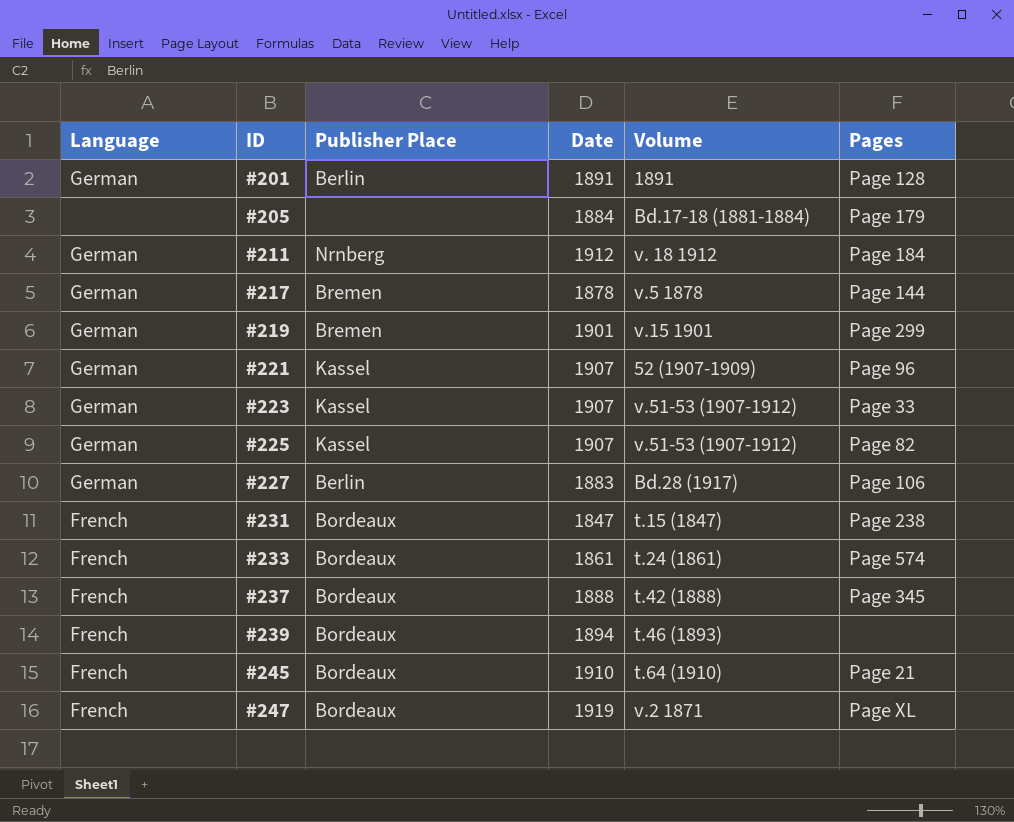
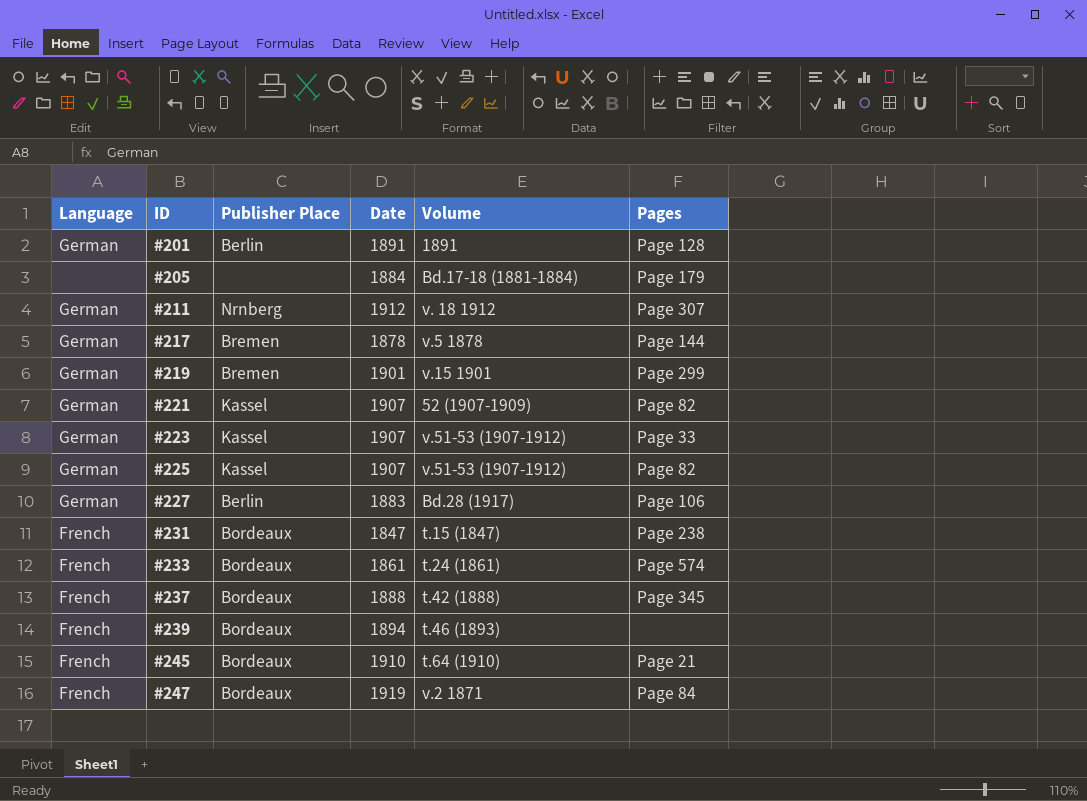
#211 | Pages: Page 184 -> Page 307
#221 | Pages: Page 96 -> Page 82
#247 | Pages: Page XL -> Page 84

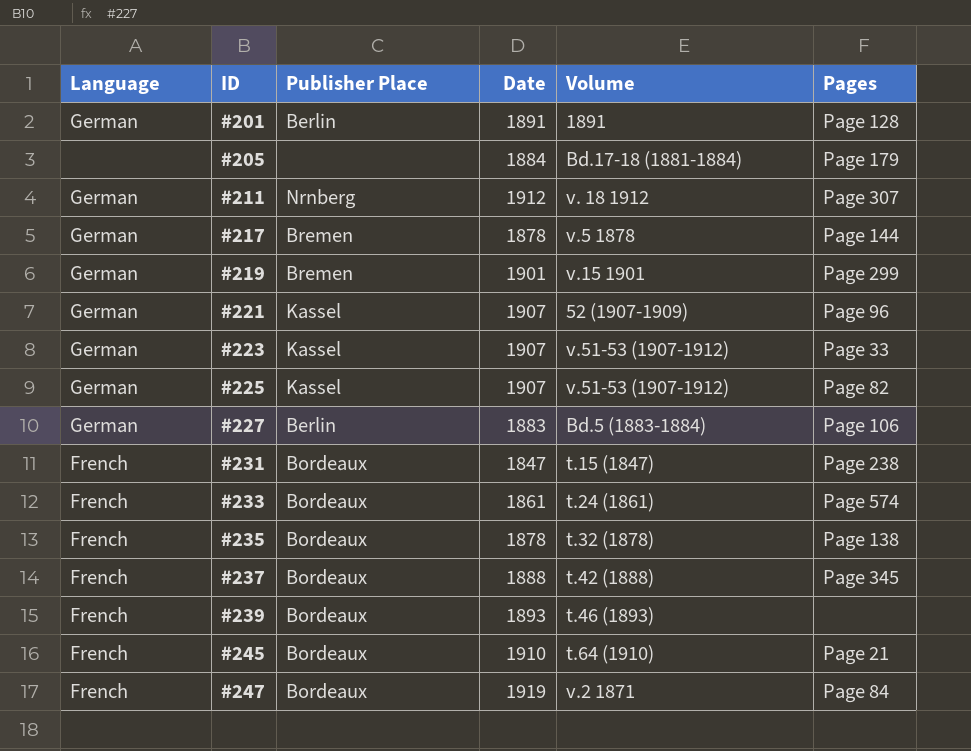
#221 | Pages: Page 82 -> Page 96
#227 | Volume: Bd.28 (1917) -> Bd.5 (1883-1884)
row #235: none -> French | Bordeaux | 1878 | t.32 (1878) | Page 138
#239 | Date: 1894 -> 1893

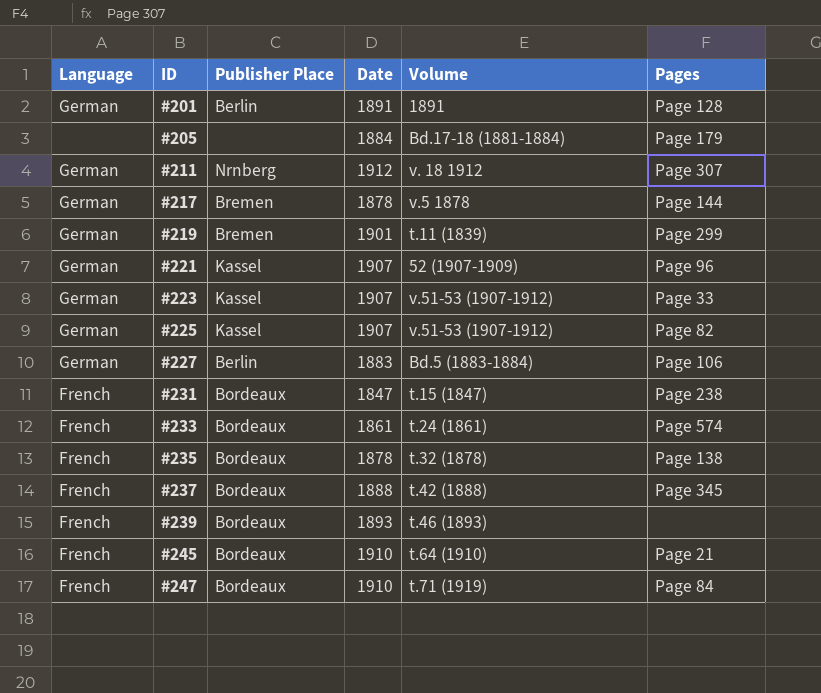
#219 | Volume: v.15 1901 -> t.11 (1839)
#247 | Date: 1919 -> 1910
#247 | Volume: v.2 1871 -> t.71 (1919)

